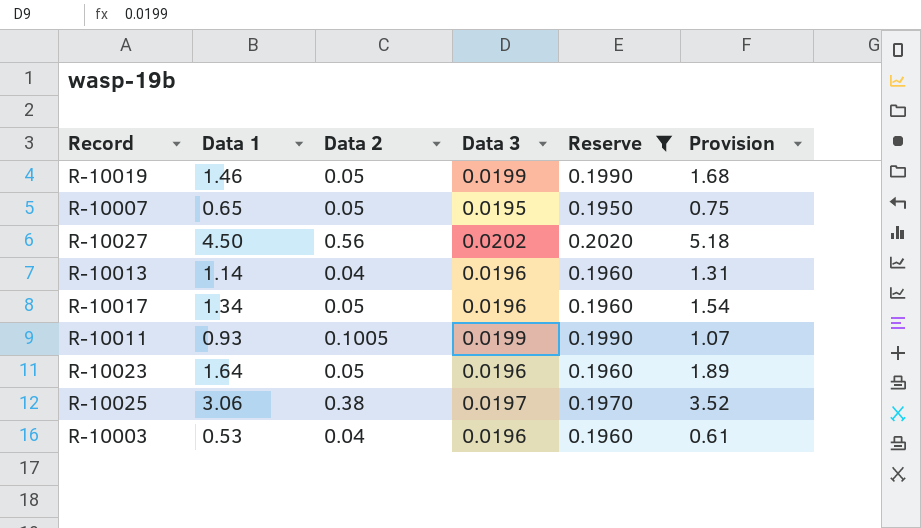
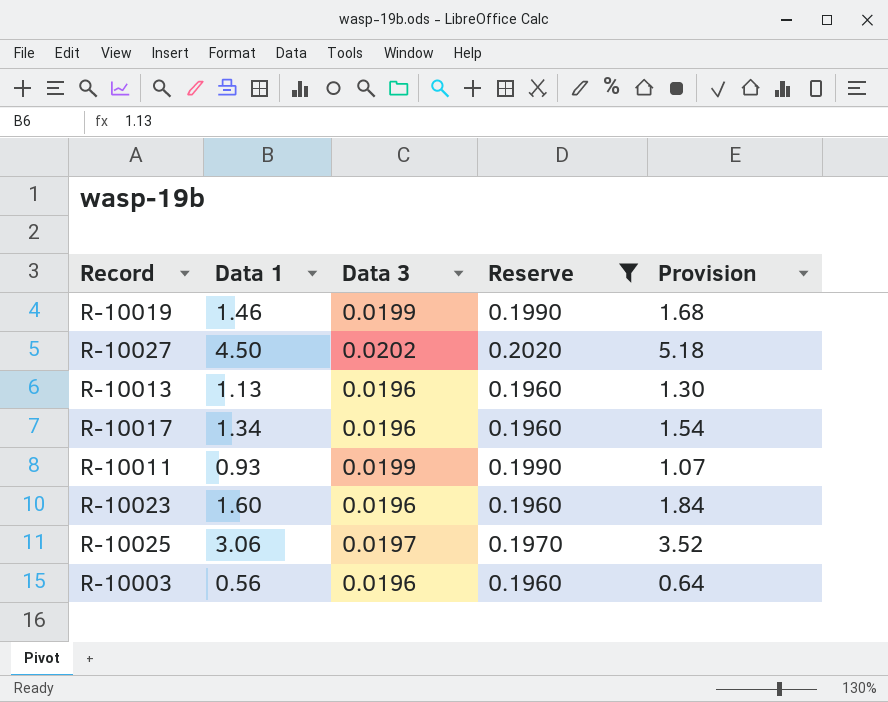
column Data 2 | position: 3 -> none
row R-10007: 0.65 | 0.05 | 0.0195 | 0.1950 | 0.75 -> none
R-10013 | Data 1: 1.14 -> 1.13
R-10013 | Provision: 1.31 -> 1.30
R-10023 | Data 1: 1.64 -> 1.60
R-10023 | Provision: 1.89 -> 1.84
R-10003 | Data 1: 0.53 -> 0.56
R-10003 | Provision: 0.61 -> 0.64

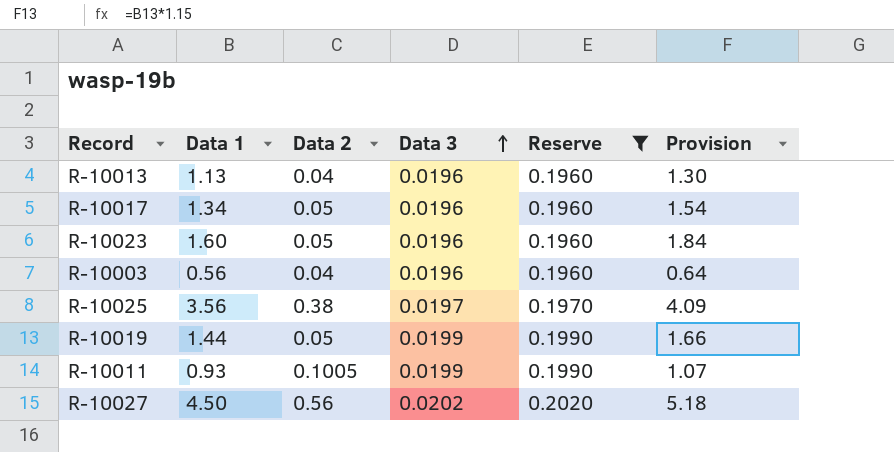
row order: none -> Data 3 ascending
column Data 2 | position: none -> 3
R-10025 | Data 1: 3.06 -> 3.56
R-10025 | Provision: 3.52 -> 4.09
R-10019 | Data 1: 1.46 -> 1.44
R-10019 | Provision: 1.68 -> 1.66

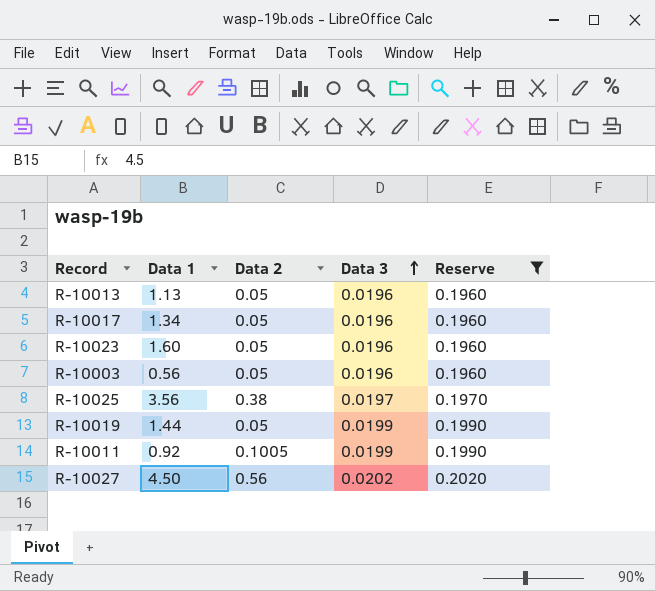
column Provision | formula: [Data 1] * 1.15 -> none
R-10013 | Data 2: 0.04 -> 0.05
R-10003 | Data 2: 0.04 -> 0.05
R-10011 | Data 1: 0.93 -> 0.92

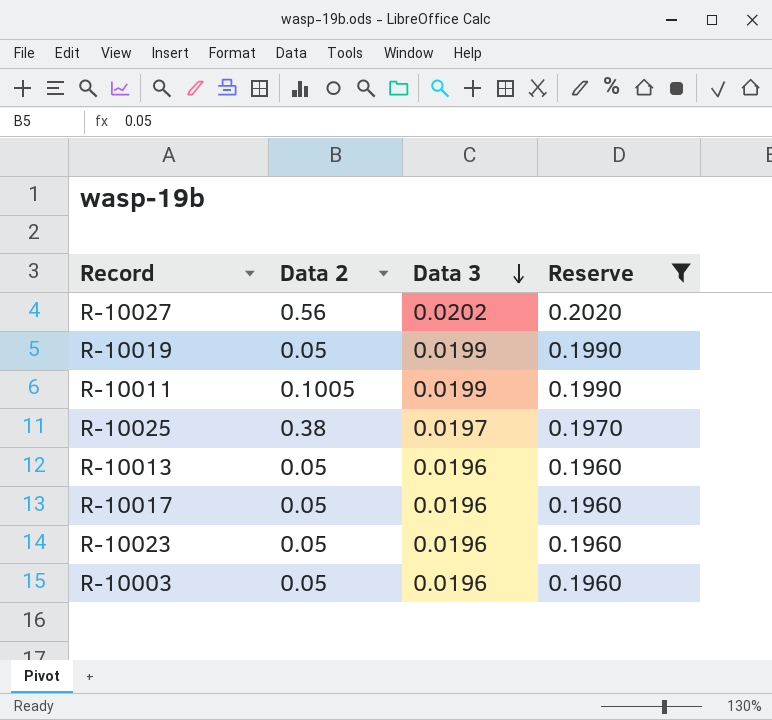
row order: Data 3 ascending -> Data 3 descending
column Data 1 | position: 2 -> none

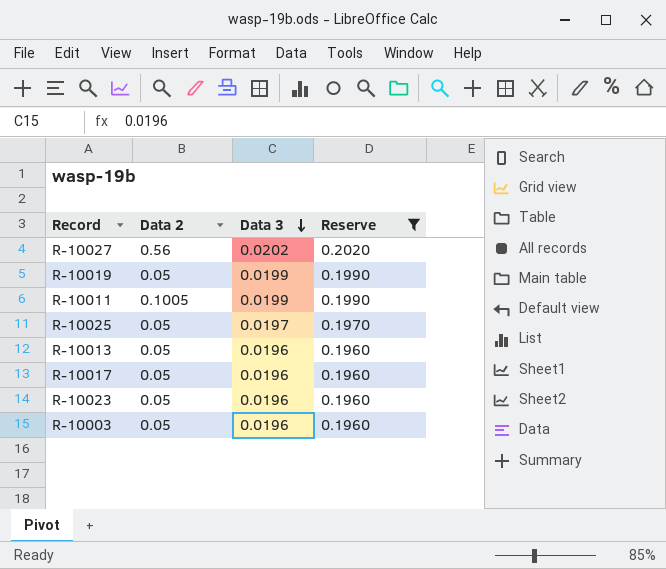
R-10025 | Data 2: 0.38 -> 0.05

